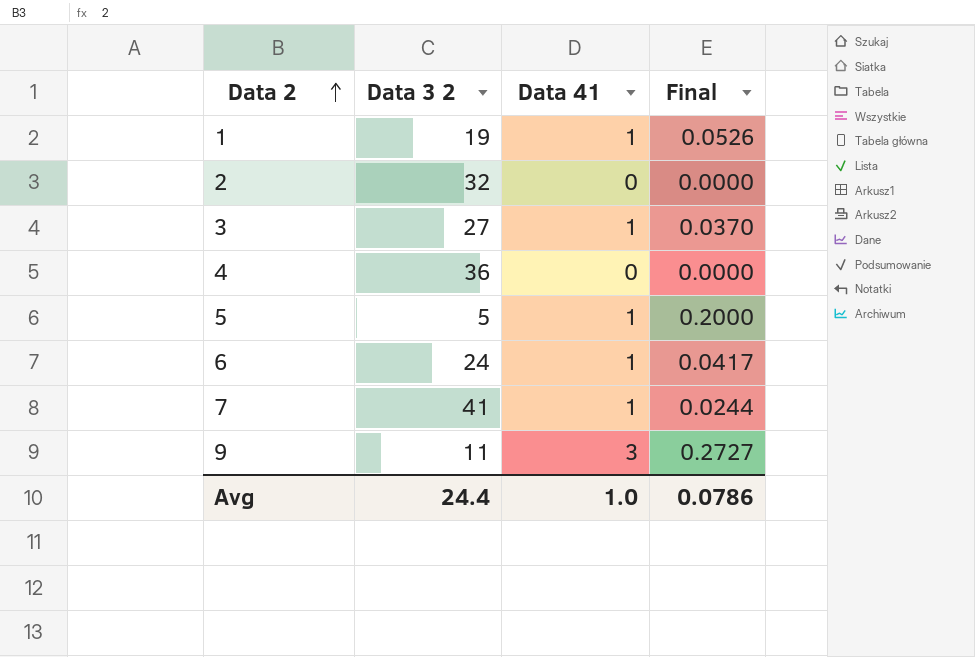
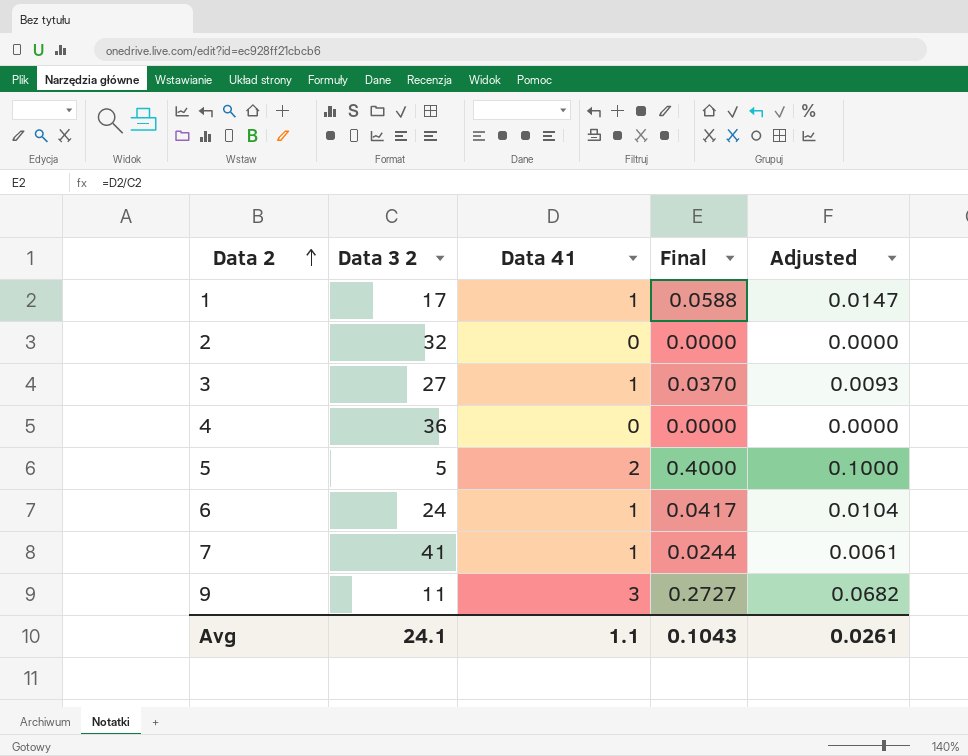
column Adjusted | formula: none -> [Final] * 0.25
1 | Data 3 2: 19 -> 17
1 | Final: 0.0526 -> 0.0588
5 | Data 41: 1 -> 2
5 | Final: 0.2000 -> 0.4000
Avg | Data 3 2: 24.4 -> 24.1
Avg | Data 41: 1.0 -> 1.1
Avg | Final: 0.0786 -> 0.1043

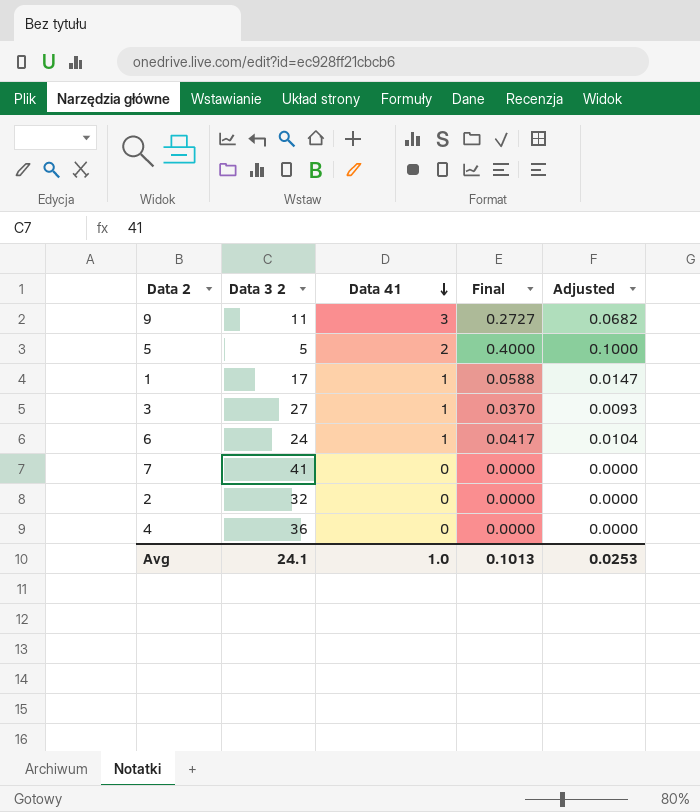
row order: Data 2 ascending -> Data 41 descending
7 | Data 41: 1 -> 0
7 | Final: 0.0244 -> 0.0000
7 | Adjusted: 0.0061 -> 0.0000
Avg | Data 41: 1.1 -> 1.0
Avg | Final: 0.1043 -> 0.1013
Avg | Adjusted: 0.0261 -> 0.0253

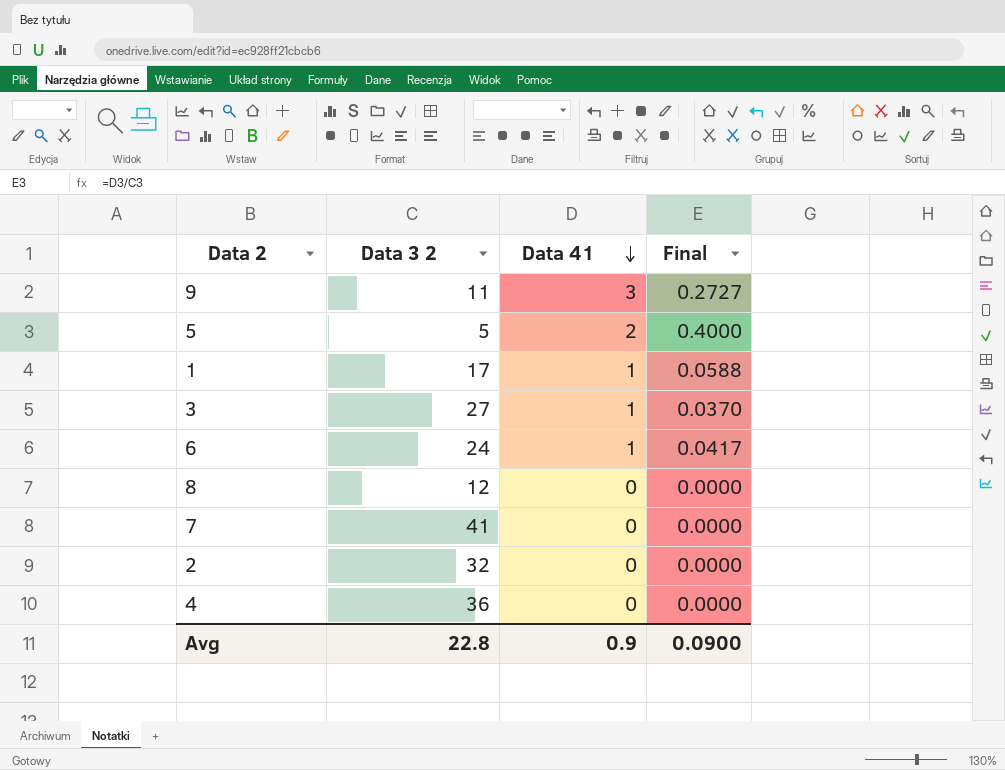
column Adjusted | formula: [Final] * 0.25 -> none
row 8: none -> 12 | 0 | 0.0000
Avg | Data 3 2: 24.1 -> 22.8
Avg | Data 41: 1.0 -> 0.9
Avg | Final: 0.1013 -> 0.0900

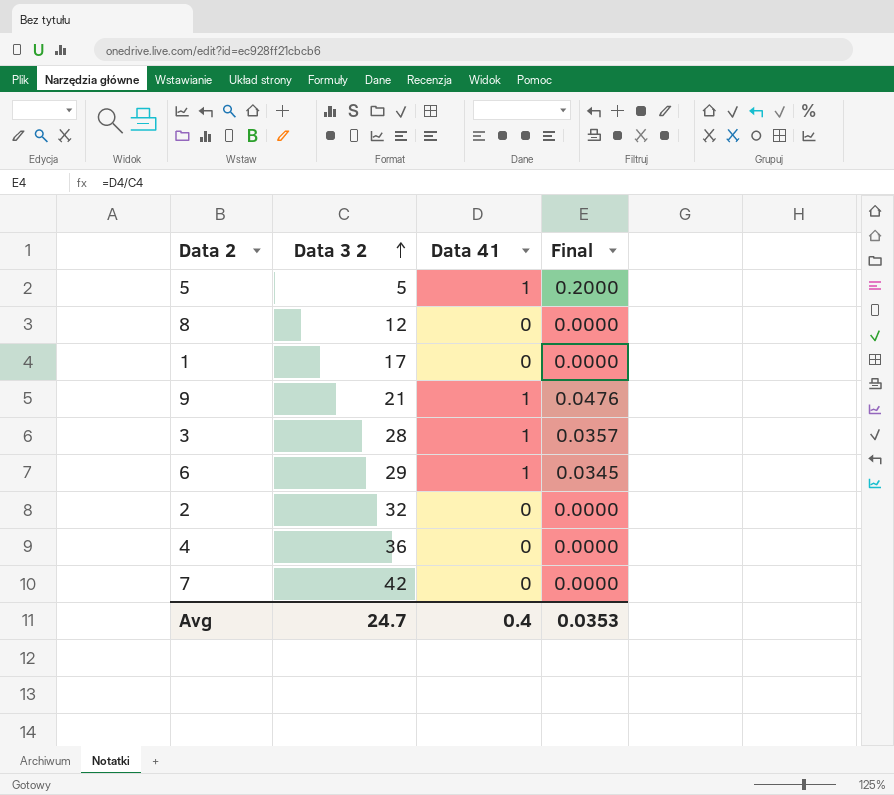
row order: Data 41 descending -> Data 3 2 ascending
5 | Data 41: 2 -> 1
5 | Final: 0.4000 -> 0.2000
1 | Data 41: 1 -> 0
1 | Final: 0.0588 -> 0.0000
9 | Data 3 2: 11 -> 21
9 | Data 41: 3 -> 1
9 | Final: 0.2727 -> 0.0476
3 | Data 3 2: 27 -> 28
3 | Final: 0.0370 -> 0.0357
6 | Data 3 2: 24 -> 29
6 | Final: 0.0417 -> 0.0345
7 | Data 3 2: 41 -> 42
Avg | Data 3 2: 22.8 -> 24.7
Avg | Data 41: 0.9 -> 0.4
Avg | Final: 0.0900 -> 0.0353

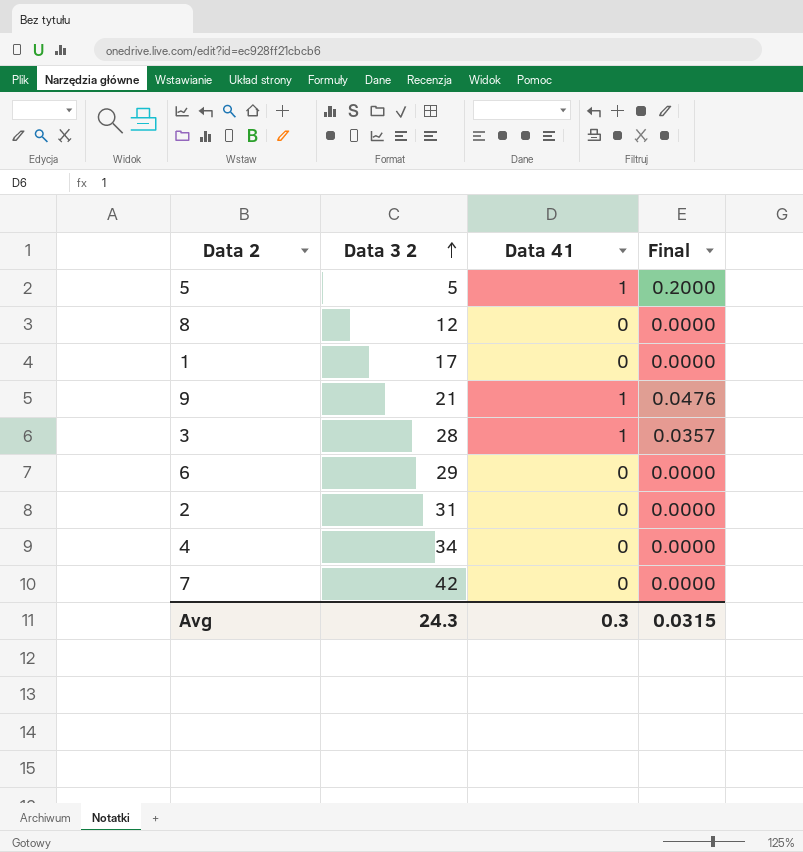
6 | Data 41: 1 -> 0
6 | Final: 0.0345 -> 0.0000
2 | Data 3 2: 32 -> 31
4 | Data 3 2: 36 -> 34
Avg | Data 3 2: 24.7 -> 24.3
Avg | Data 41: 0.4 -> 0.3
Avg | Final: 0.0353 -> 0.0315

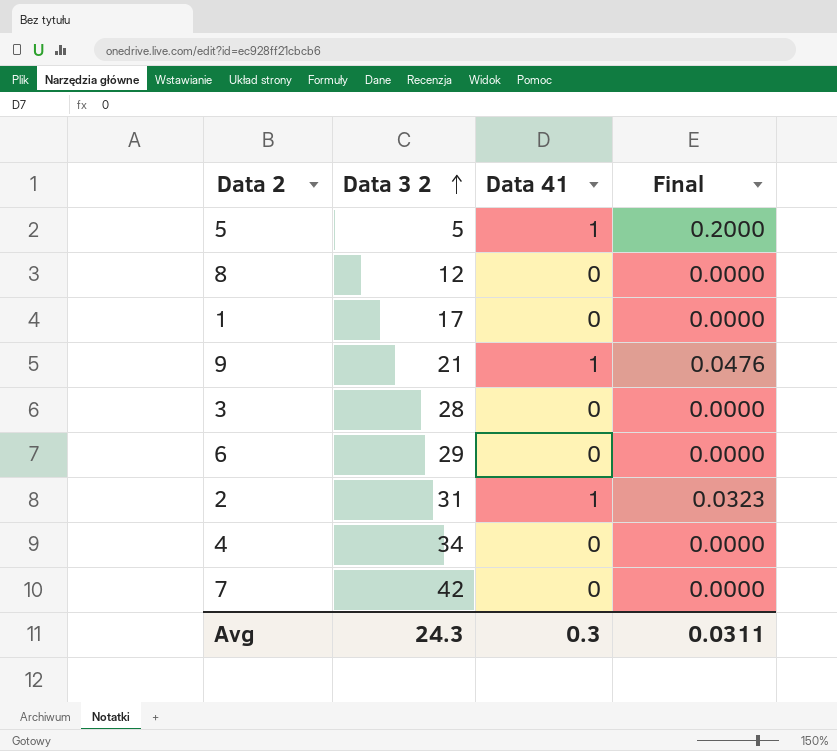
3 | Data 41: 1 -> 0
3 | Final: 0.0357 -> 0.0000
2 | Data 41: 0 -> 1
2 | Final: 0.0000 -> 0.0323
Avg | Final: 0.0315 -> 0.0311

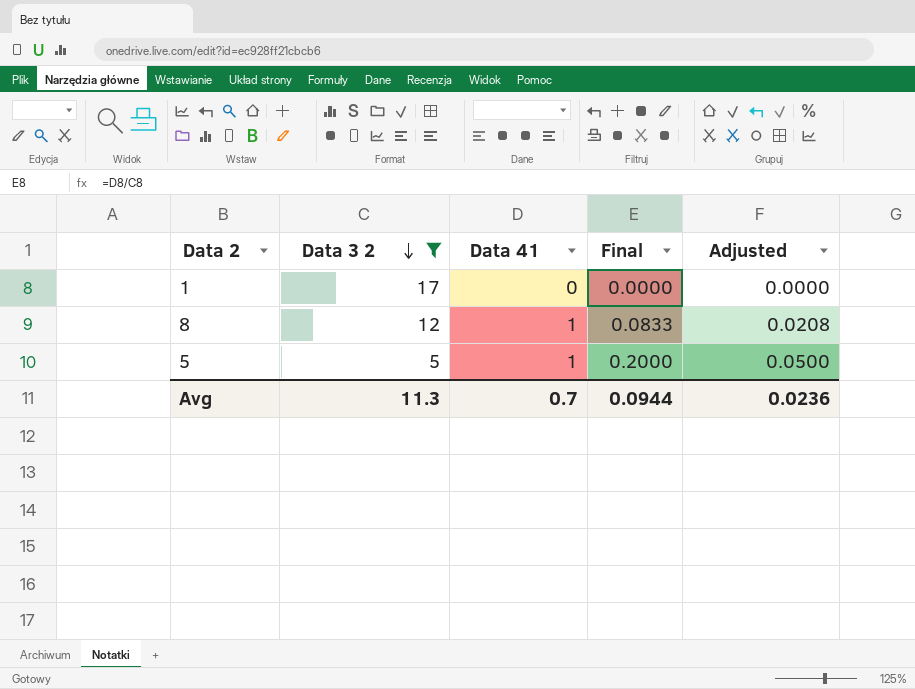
filter: none -> Data 3 2 <= 17
row order: Data 3 2 ascending -> Data 3 2 descending
column Adjusted | formula: none -> [Final] * 0.25
8 | Data 41: 0 -> 1
8 | Final: 0.0000 -> 0.0833
Avg | Data 3 2: 24.3 -> 11.3
Avg | Data 41: 0.3 -> 0.7
Avg | Final: 0.0311 -> 0.0944

